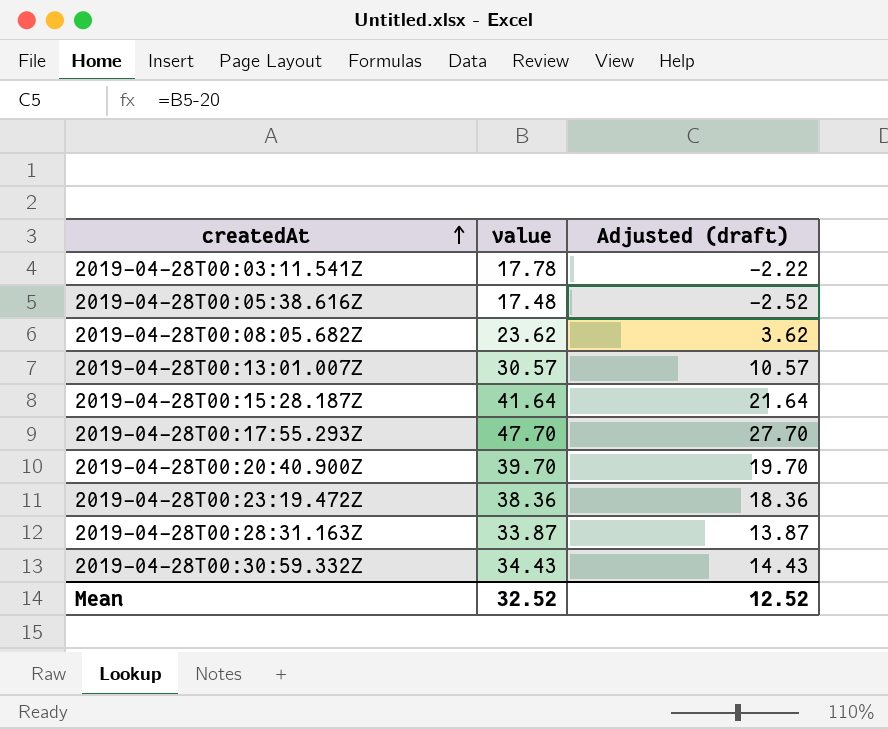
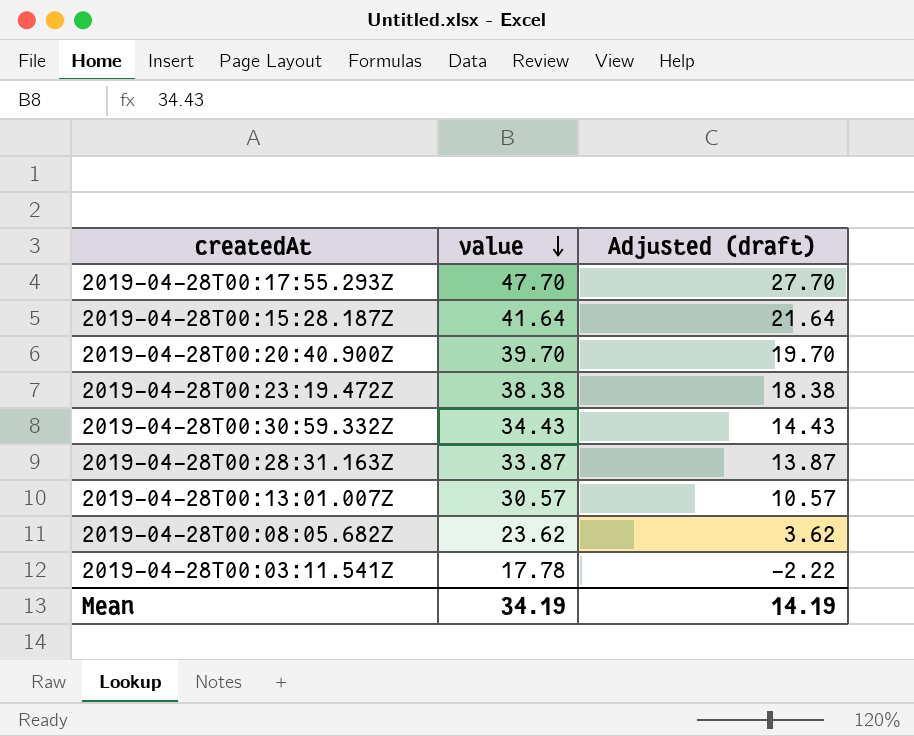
row order: createdAt ascending -> value descending
row 2019-04-28T00:05:38.616Z: 17.48 | -2.52 -> none
2019-04-28T00:23:19.472Z | value: 38.36 -> 38.38
2019-04-28T00:23:19.472Z | Adjusted (draft): 18.36 -> 18.38
Mean | value: 32.52 -> 34.19
Mean | Adjusted (draft): 12.52 -> 14.19

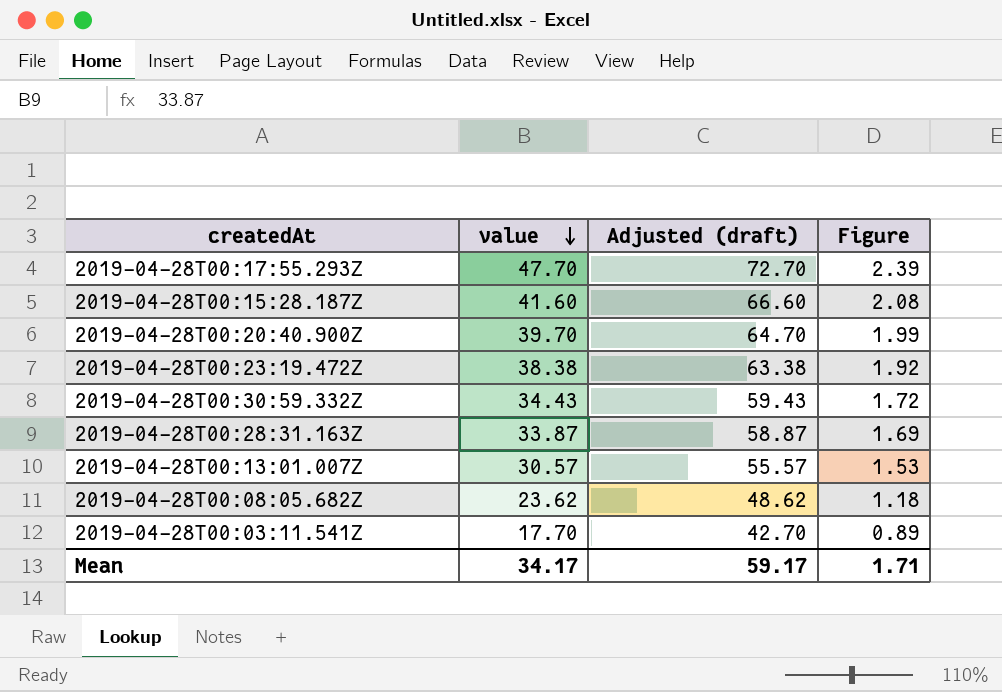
column Adjusted (draft) | formula: [value] - 20 -> [value] + 25
column Figure | formula: none -> [value] * 0.05
2019-04-28T00:15:28.187Z | value: 41.64 -> 41.60
2019-04-28T00:03:11.541Z | value: 17.78 -> 17.70
Mean | value: 34.19 -> 34.17
Mean | Adjusted (draft): 14.19 -> 59.17

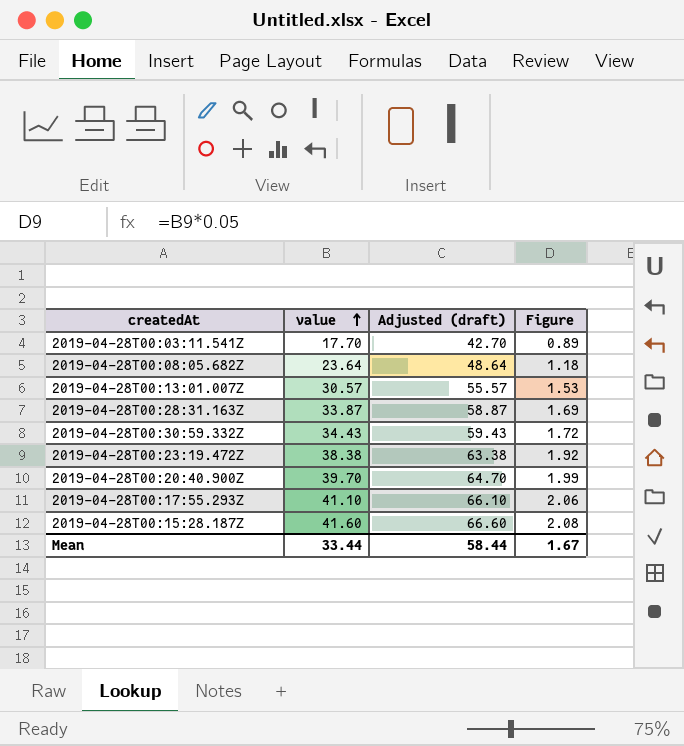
row order: value descending -> value ascending
2019-04-28T00:08:05.682Z | value: 23.62 -> 23.64
2019-04-28T00:08:05.682Z | Adjusted (draft): 48.62 -> 48.64
2019-04-28T00:17:55.293Z | value: 47.70 -> 41.10
2019-04-28T00:17:55.293Z | Adjusted (draft): 72.70 -> 66.10
2019-04-28T00:17:55.293Z | Figure: 2.39 -> 2.06
Mean | value: 34.17 -> 33.44
Mean | Adjusted (draft): 59.17 -> 58.44
Mean | Figure: 1.71 -> 1.67

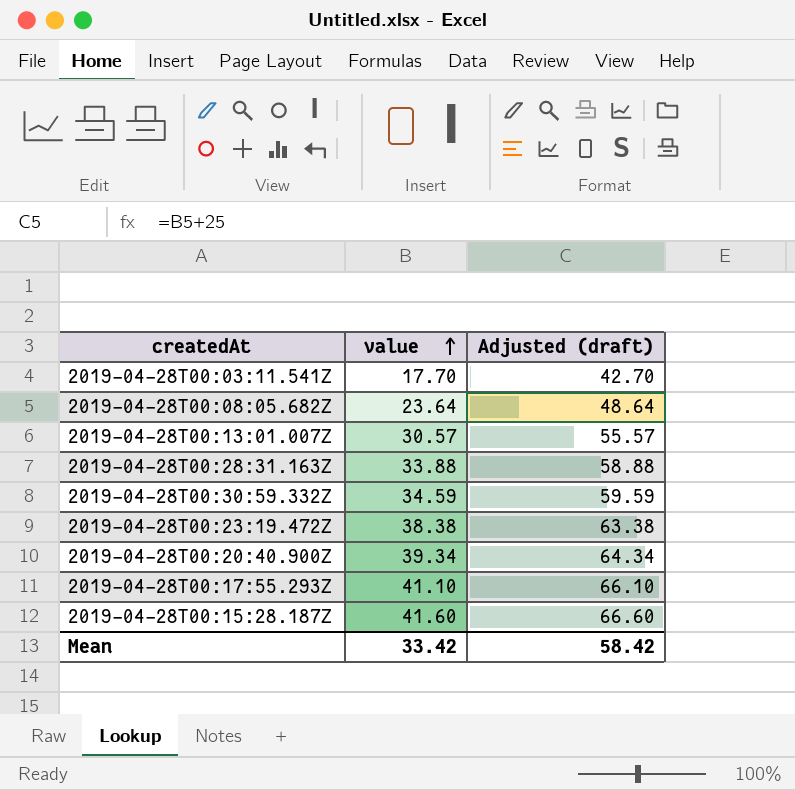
column Figure | formula: [value] * 0.05 -> none
2019-04-28T00:28:31.163Z | value: 33.87 -> 33.88
2019-04-28T00:28:31.163Z | Adjusted (draft): 58.87 -> 58.88
2019-04-28T00:30:59.332Z | value: 34.43 -> 34.59
2019-04-28T00:30:59.332Z | Adjusted (draft): 59.43 -> 59.59
2019-04-28T00:20:40.900Z | value: 39.70 -> 39.34
2019-04-28T00:20:40.900Z | Adjusted (draft): 64.70 -> 64.34
Mean | value: 33.44 -> 33.42
Mean | Adjusted (draft): 58.44 -> 58.42

